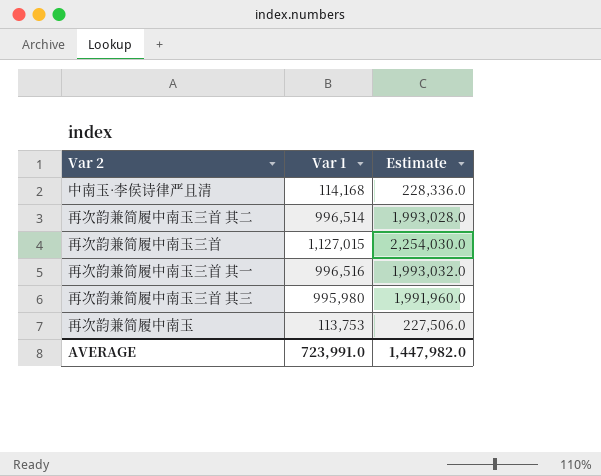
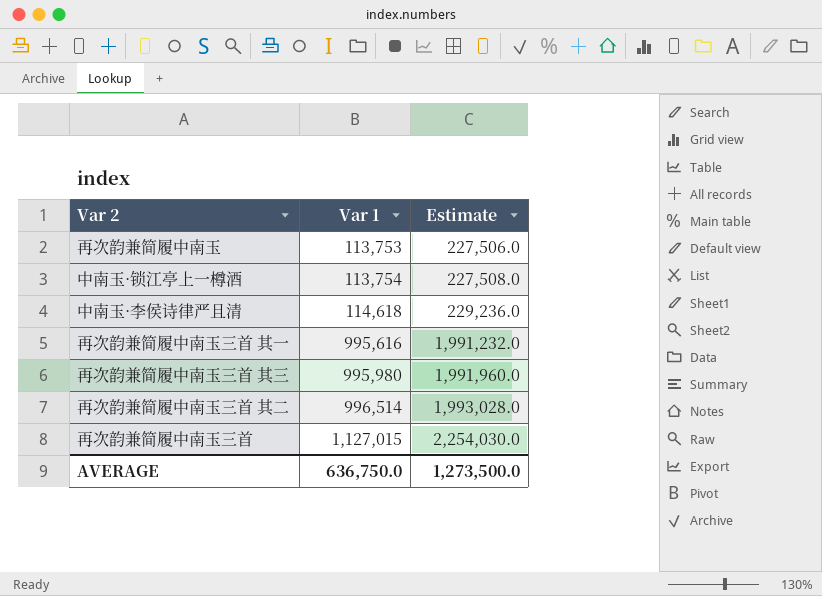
row order: none -> Var 1 ascending
row 中南玉·锁江亭上一樽酒: none -> 113,754 | 227,508.0
中南玉·李侯诗律严且清 | Var 1: 114,168 -> 114,618
中南玉·李侯诗律严且清 | Estimate: 228,336.0 -> 229,236.0
再次韵兼简履中南玉三首 其一 | Var 1: 996,516 -> 995,616
再次韵兼简履中南玉三首 其一 | Estimate: 1,993,032.0 -> 1,991,232.0
AVERAGE | Var 1: 723,991.0 -> 636,750.0
AVERAGE | Estimate: 1,447,982.0 -> 1,273,500.0

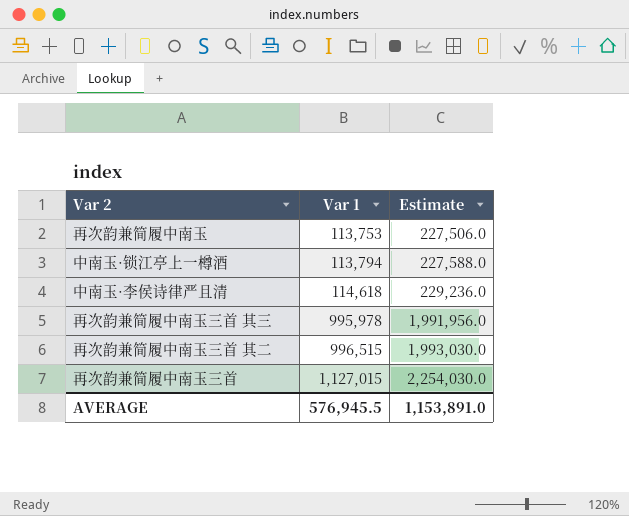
row 再次韵兼简履中南玉三首 其一: 995,616 | 1,991,232.0 -> none
中南玉·锁江亭上一樽酒 | Var 1: 113,754 -> 113,794
中南玉·锁江亭上一樽酒 | Estimate: 227,508.0 -> 227,588.0
再次韵兼简履中南玉三首 其三 | Var 1: 995,980 -> 995,978
再次韵兼简履中南玉三首 其三 | Estimate: 1,991,960.0 -> 1,991,956.0
再次韵兼简履中南玉三首 其二 | Var 1: 996,514 -> 996,515
再次韵兼简履中南玉三首 其二 | Estimate: 1,993,028.0 -> 1,993,030.0
AVERAGE | Var 1: 636,750.0 -> 576,945.5
AVERAGE | Estimate: 1,273,500.0 -> 1,153,891.0

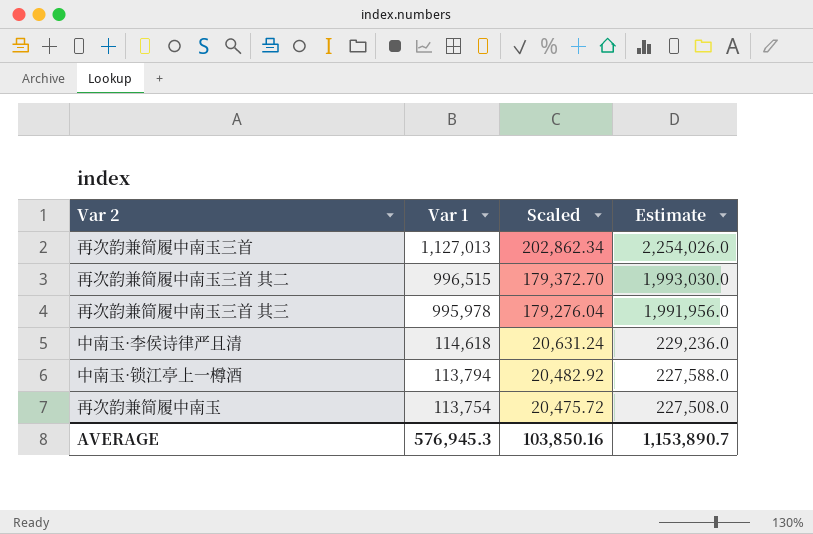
row order: Var 1 ascending -> Var 1 descending
column Scaled | formula: none -> [Var 1] * 0.18
再次韵兼简履中南玉三首 | Var 1: 1,127,015 -> 1,127,013
再次韵兼简履中南玉三首 | Estimate: 2,254,030.0 -> 2,254,026.0
再次韵兼简履中南玉 | Var 1: 113,753 -> 113,754
再次韵兼简履中南玉 | Estimate: 227,506.0 -> 227,508.0
AVERAGE | Var 1: 576,945.5 -> 576,945.3
AVERAGE | Estimate: 1,153,891.0 -> 1,153,890.7

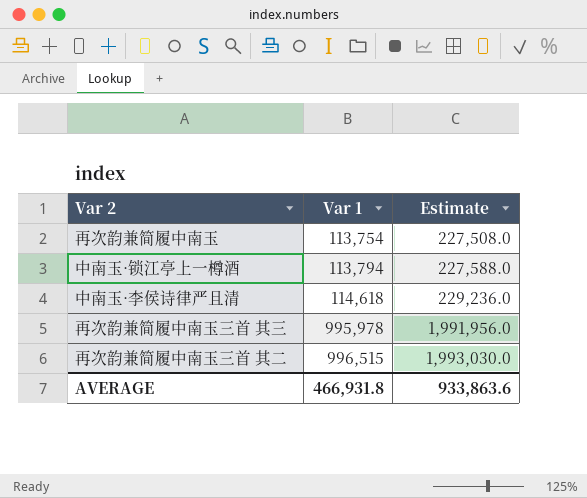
row order: Var 1 descending -> Var 1 ascending
column Scaled | formula: [Var 1] * 0.18 -> none
row 再次韵兼简履中南玉三首: 1,127,013 | 202,862.34 | 2,254,026.0 -> none
AVERAGE | Var 1: 576,945.3 -> 466,931.8
AVERAGE | Estimate: 1,153,890.7 -> 933,863.6

